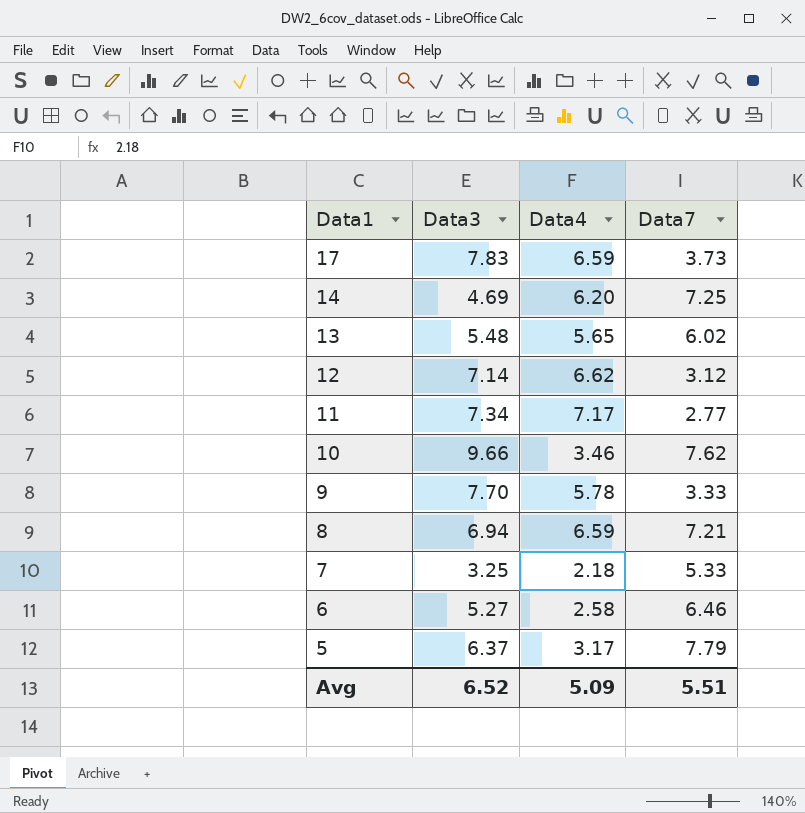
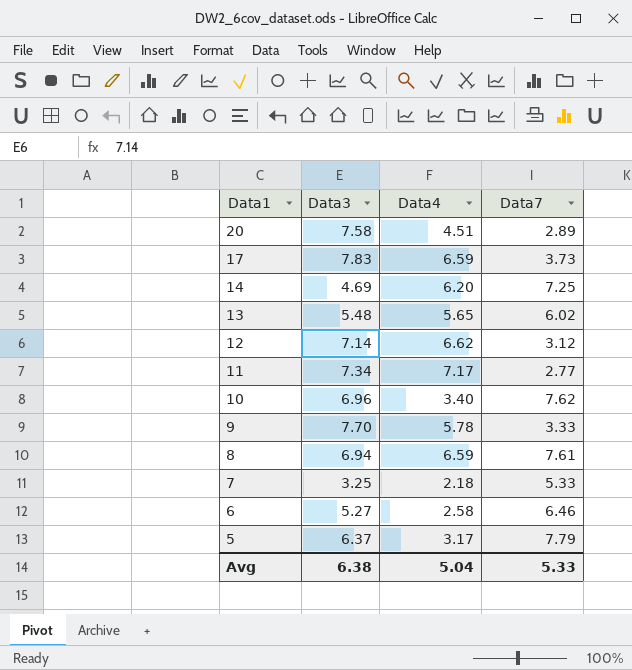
row 20: none -> 7.58 | 4.51 | 2.89
10 | Data3: 9.66 -> 6.96
10 | Data4: 3.46 -> 3.40
8 | Data7: 7.21 -> 7.61
Avg | Data3: 6.52 -> 6.38
Avg | Data4: 5.09 -> 5.04
Avg | Data7: 5.51 -> 5.33

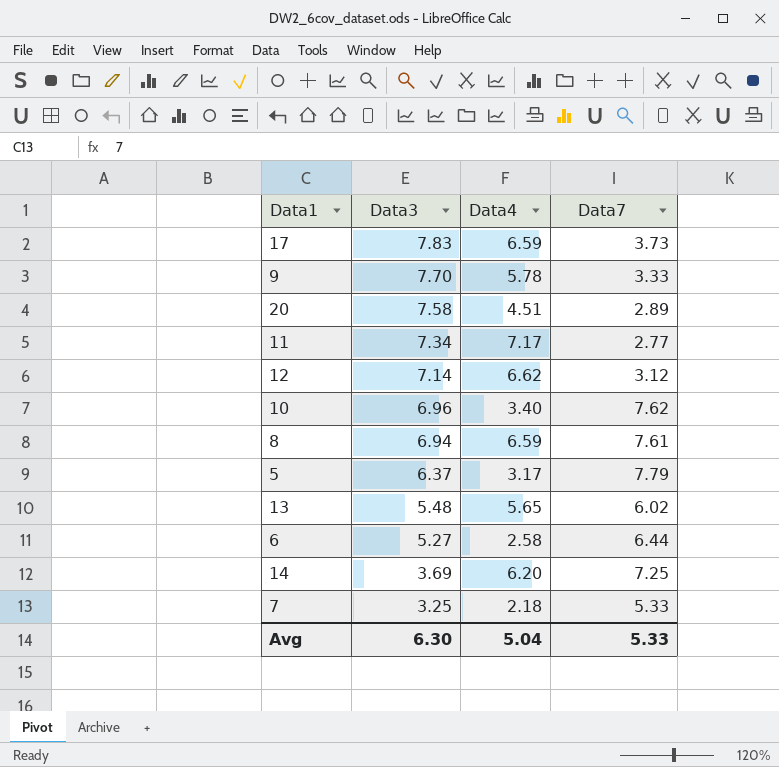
row order: Data1 descending -> Data3 descending
6 | Data7: 6.46 -> 6.44
14 | Data3: 4.69 -> 3.69
Avg | Data3: 6.38 -> 6.30

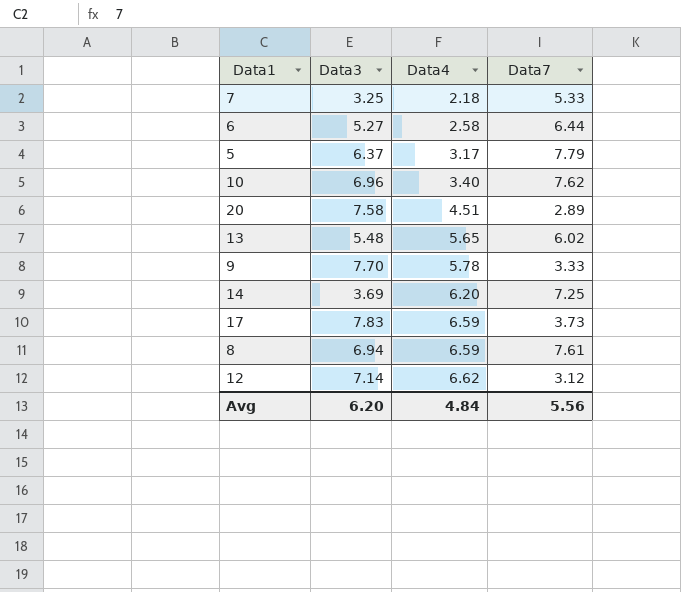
row order: Data3 descending -> Data4 ascending
row 11: 7.34 | 7.17 | 2.77 -> none
Avg | Data3: 6.30 -> 6.20
Avg | Data4: 5.04 -> 4.84
Avg | Data7: 5.33 -> 5.56

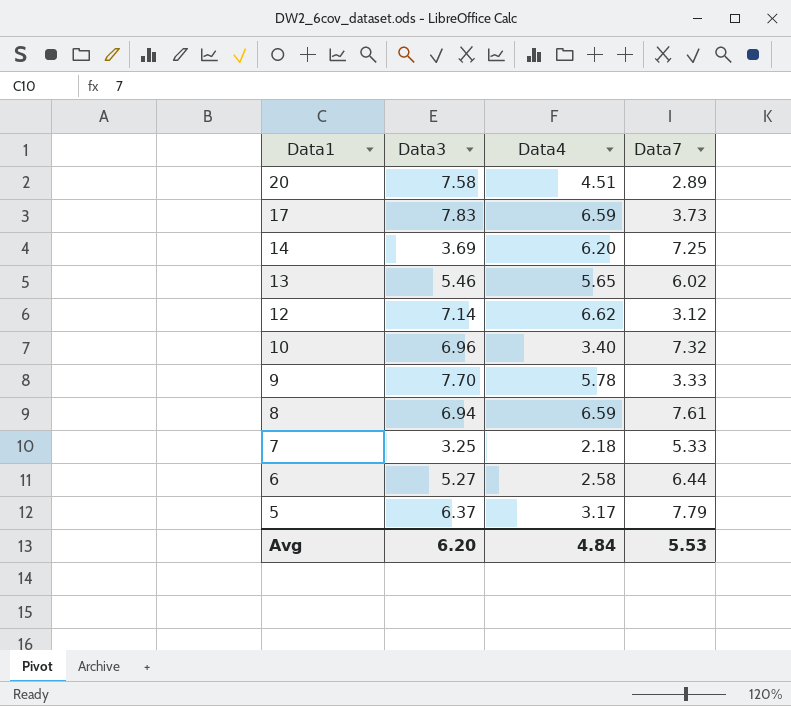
row order: Data4 ascending -> Data1 descending
13 | Data3: 5.48 -> 5.46
10 | Data7: 7.62 -> 7.32
Avg | Data7: 5.56 -> 5.53

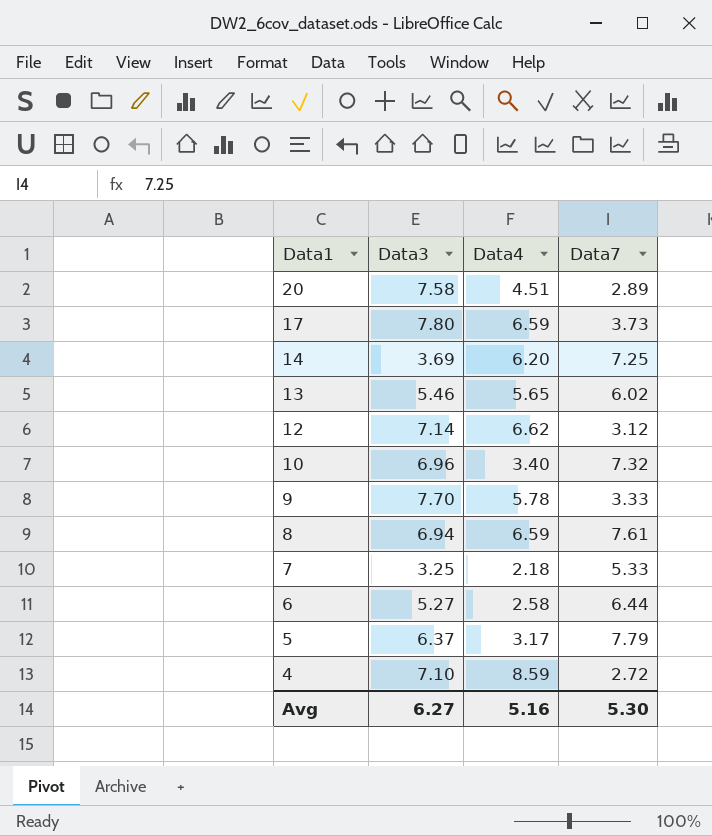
17 | Data3: 7.83 -> 7.80
row 4: none -> 7.10 | 8.59 | 2.72
Avg | Data3: 6.20 -> 6.27
Avg | Data4: 4.84 -> 5.16
Avg | Data7: 5.53 -> 5.30

